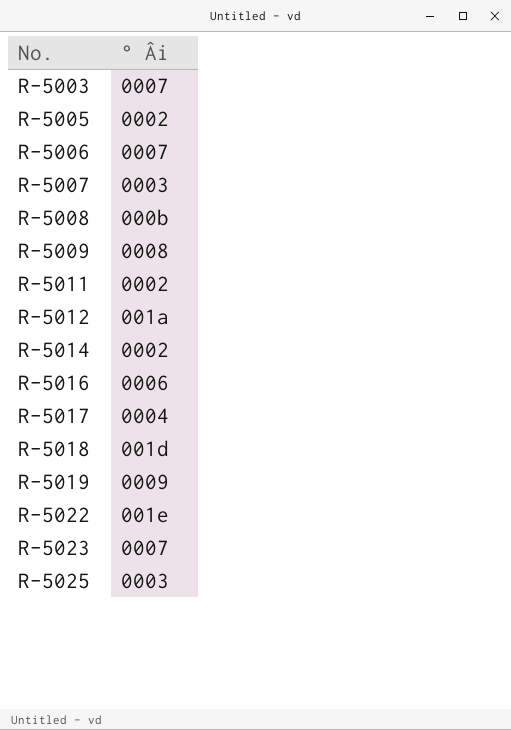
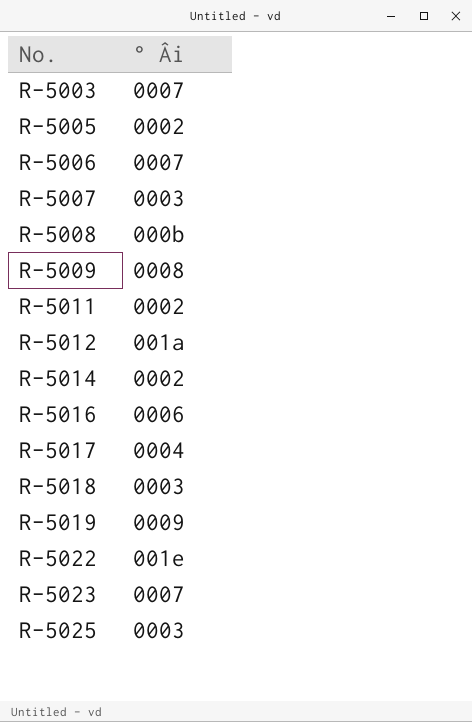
R-5018 | ° Âi: 001d -> 0003

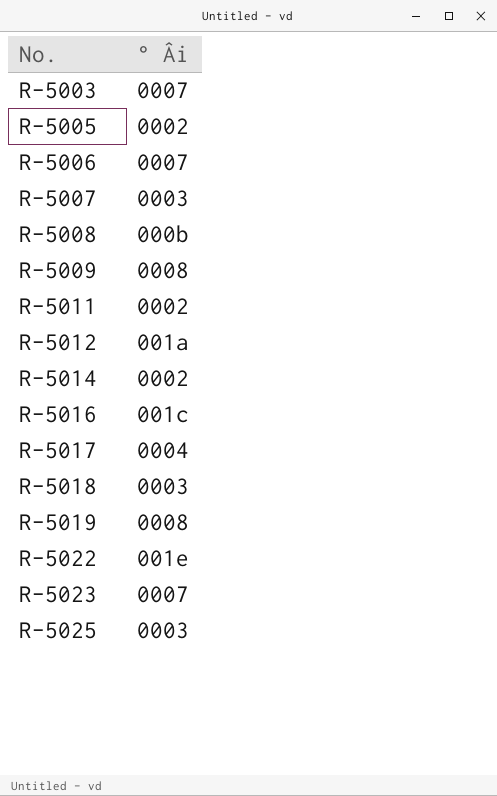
R-5016 | ° Âi: 0006 -> 001c
R-5019 | ° Âi: 0009 -> 0008

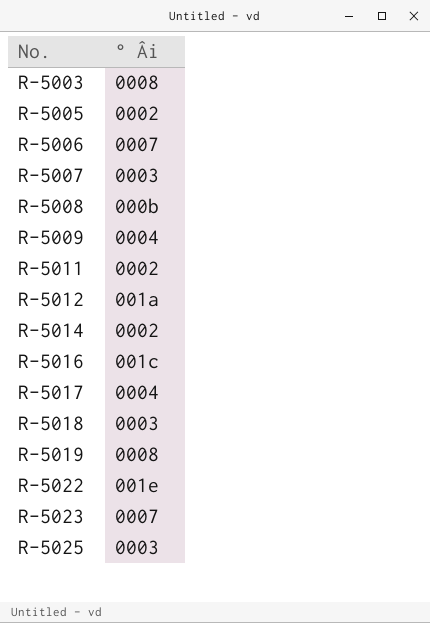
R-5003 | ° Âi: 0007 -> 0008
R-5009 | ° Âi: 0008 -> 0004

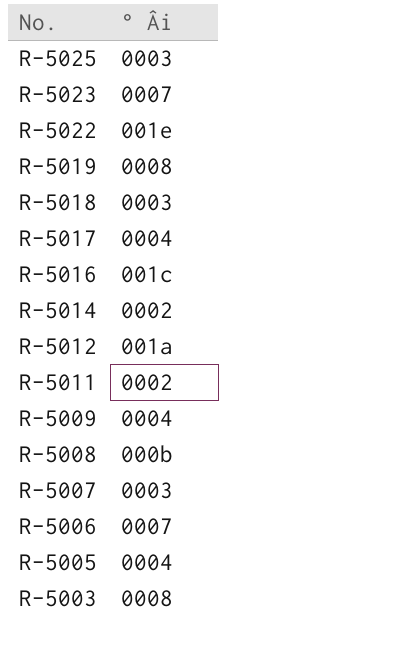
row order: No. ascending -> No. descending
R-5005 | ° Âi: 0002 -> 0004

